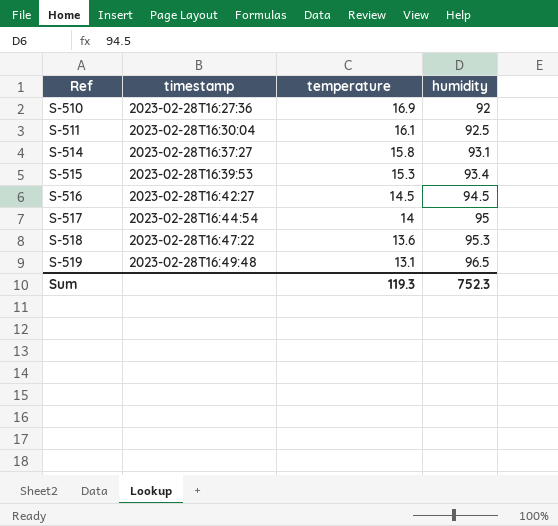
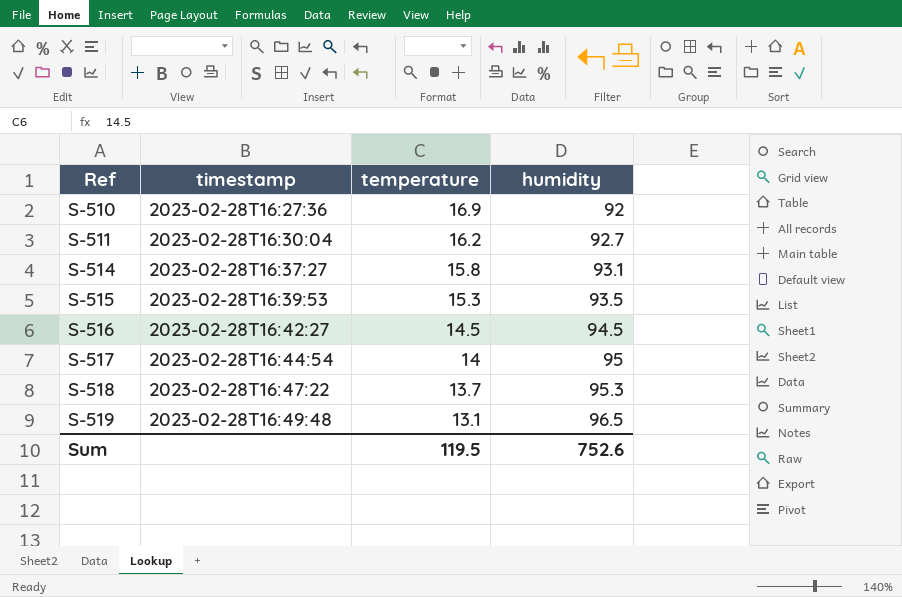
S-511 | temperature: 16.1 -> 16.2
S-511 | humidity: 92.5 -> 92.7
S-515 | humidity: 93.4 -> 93.5
S-518 | temperature: 13.6 -> 13.7
Sum | temperature: 119.3 -> 119.5
Sum | humidity: 752.3 -> 752.6

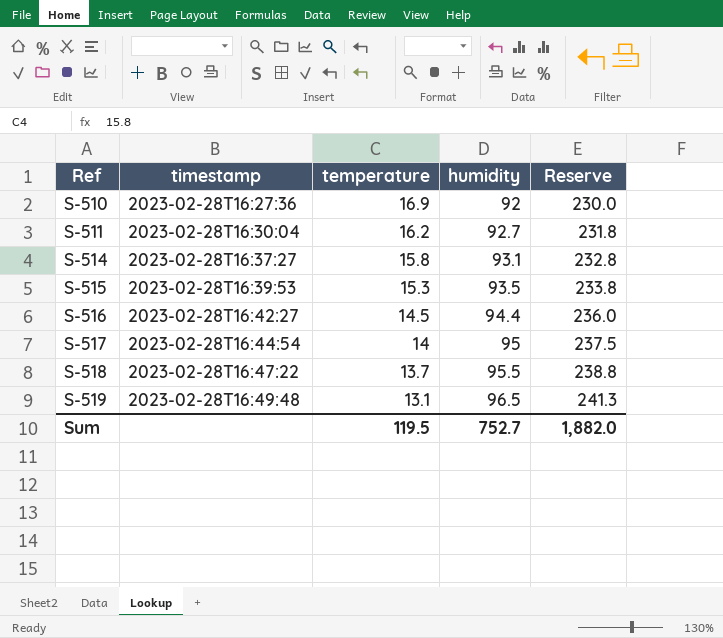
column Reserve | formula: none -> [humidity] * 2.5
S-516 | humidity: 94.5 -> 94.4
S-518 | humidity: 95.3 -> 95.5
Sum | humidity: 752.6 -> 752.7

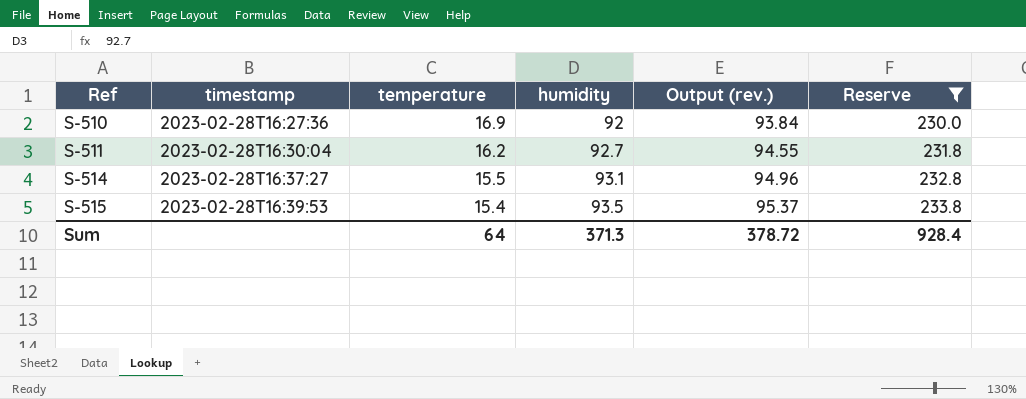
filter: none -> Reserve <= 233.8
column Output (rev.) | formula: none -> [humidity] * 1.02
S-514 | temperature: 15.8 -> 15.5
S-515 | temperature: 15.3 -> 15.4
Sum | temperature: 119.5 -> 64
Sum | humidity: 752.7 -> 371.3
Sum | Reserve: 1,882.0 -> 928.4

